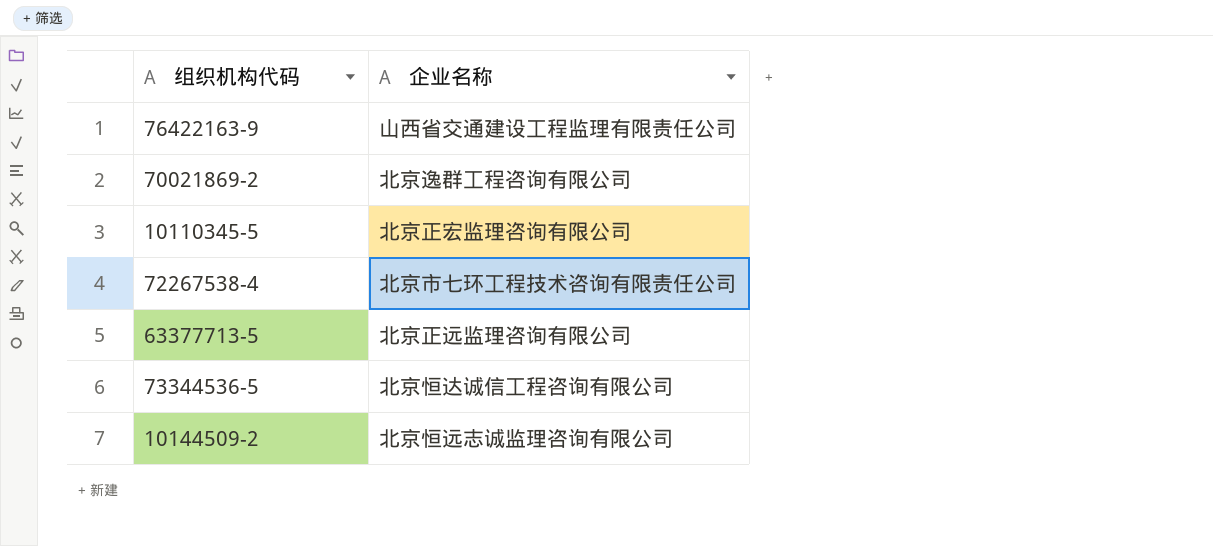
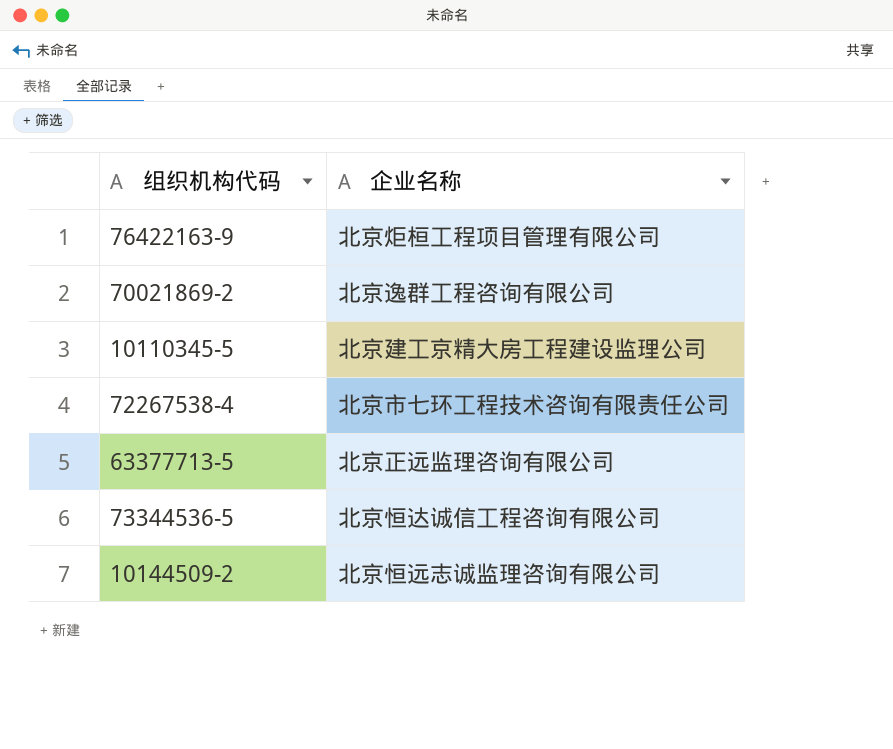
76422163-9 | 企业名称: 山西省交通建设工程监理有限责任公司 -> 北京炬桓工程项目管理有限公司
10110345-5 | 企业名称: 北京正宏监理咨询有限公司 -> 北京建工京精大房工程建设监理公司

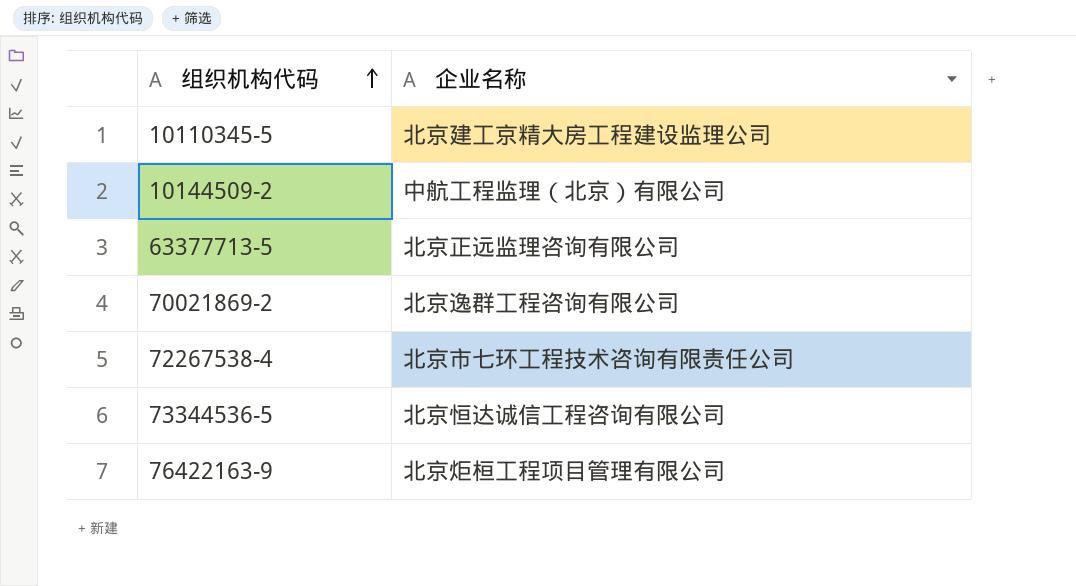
row order: none -> 组织机构代码 ascending
10144509-2 | 企业名称: 北京恒远志诚监理咨询有限公司 -> 中航工程监理（北京）有限公司

